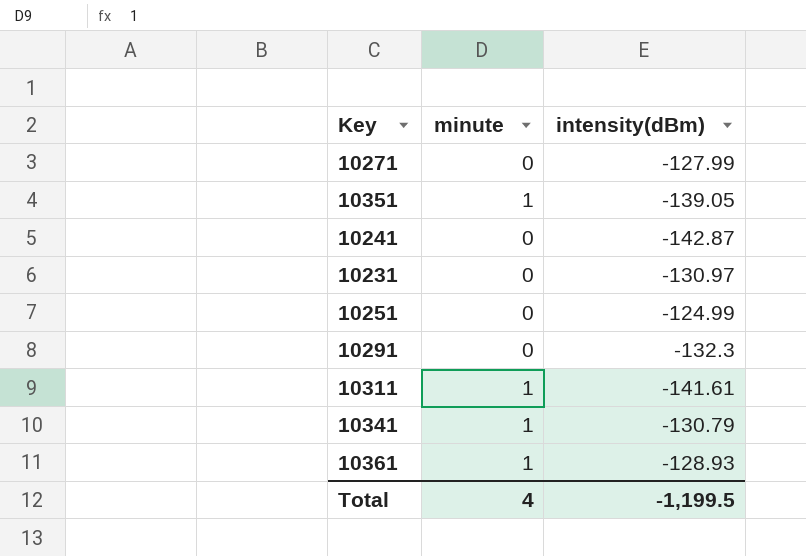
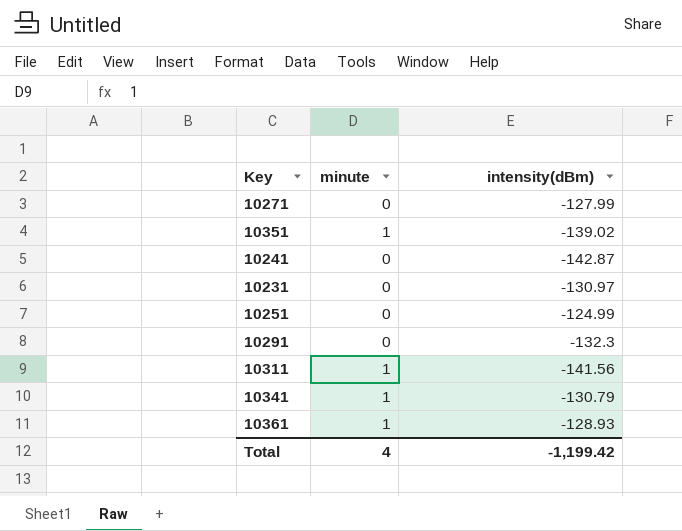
10351 | intensity(dBm): -139.05 -> -139.02
10311 | intensity(dBm): -141.61 -> -141.56
Total | intensity(dBm): -1,199.5 -> -1,199.42

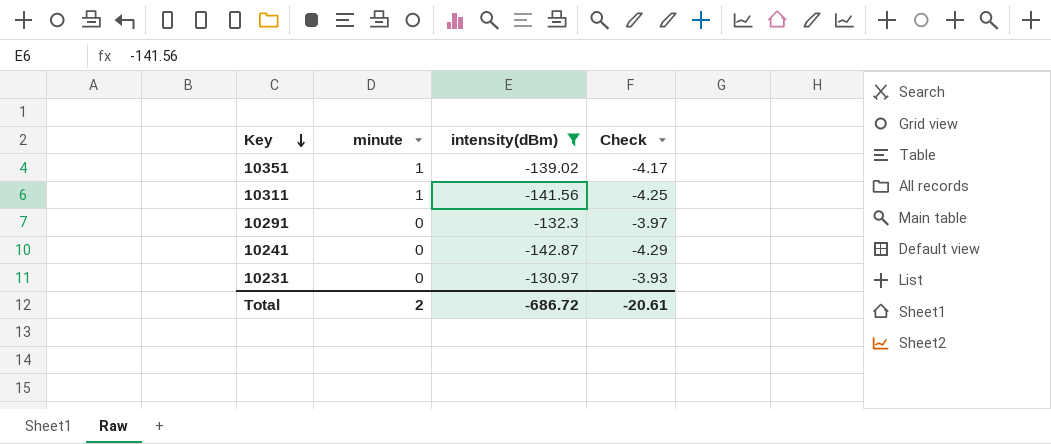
filter: none -> intensity(dBm) <= -130.97
row order: none -> Key descending
column Check | formula: none -> [intensity(dBm)] * 0.03
Total | minute: 4 -> 2
Total | intensity(dBm): -1,199.42 -> -686.72

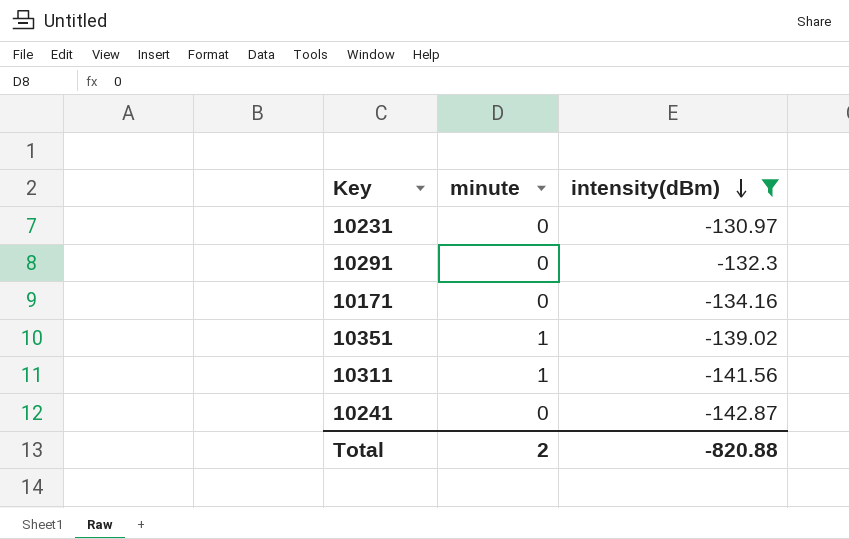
row order: Key descending -> intensity(dBm) descending
column Check | formula: [intensity(dBm)] * 0.03 -> none
row 10171: none -> 0 | -134.16
Total | intensity(dBm): -686.72 -> -820.88

